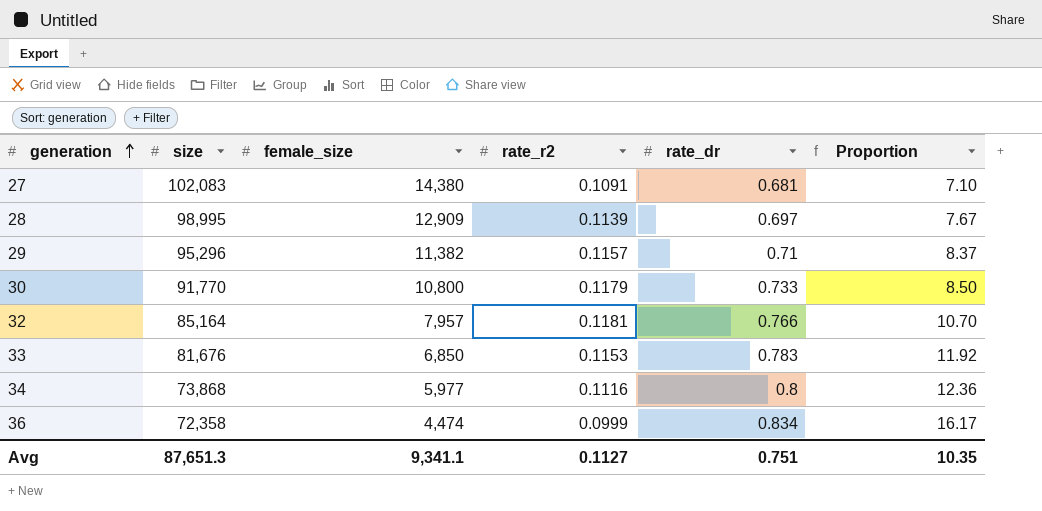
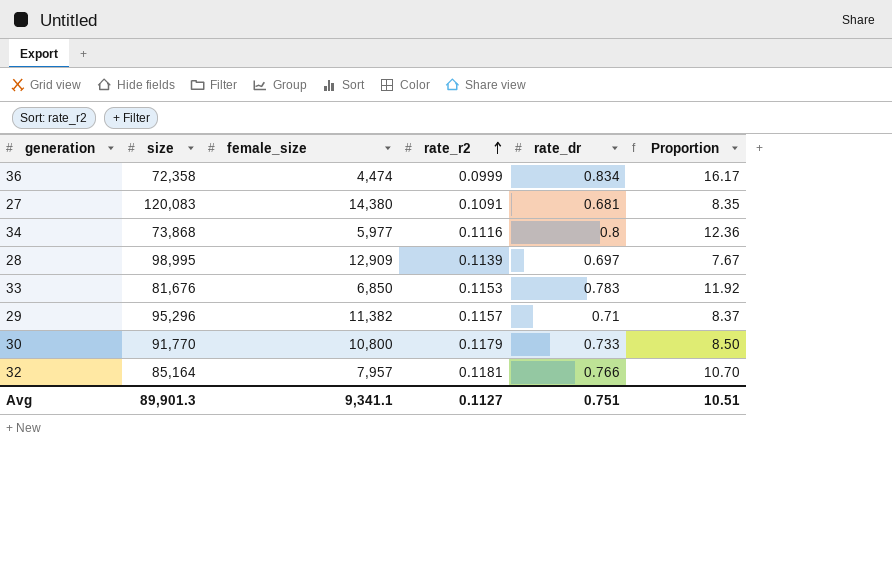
row order: generation ascending -> rate_r2 ascending
27 | size: 102,083 -> 120,083
27 | Proportion: 7.10 -> 8.35
Avg | size: 87,651.3 -> 89,901.3
Avg | Proportion: 10.35 -> 10.51

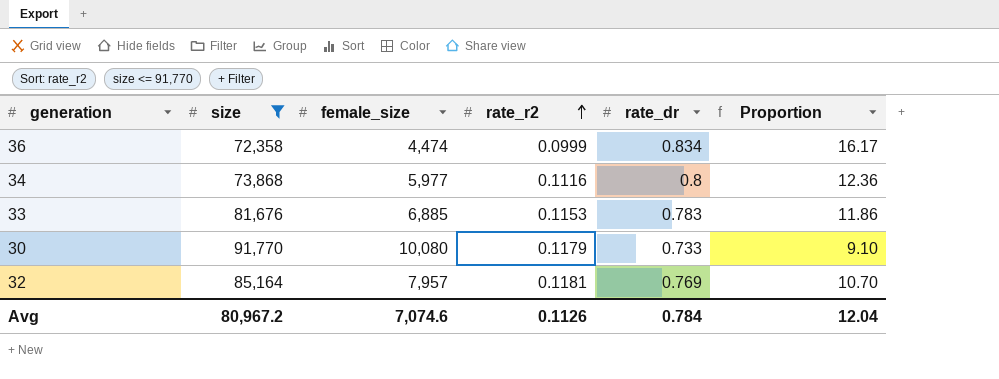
filter: none -> size <= 91,770
33 | female_size: 6,850 -> 6,885
33 | Proportion: 11.92 -> 11.86
30 | female_size: 10,800 -> 10,080
30 | Proportion: 8.50 -> 9.10
32 | rate_dr: 0.766 -> 0.769
Avg | size: 89,901.3 -> 80,967.2
Avg | female_size: 9,341.1 -> 7,074.6
Avg | rate_r2: 0.1127 -> 0.1126
Avg | rate_dr: 0.751 -> 0.784
Avg | Proportion: 10.51 -> 12.04

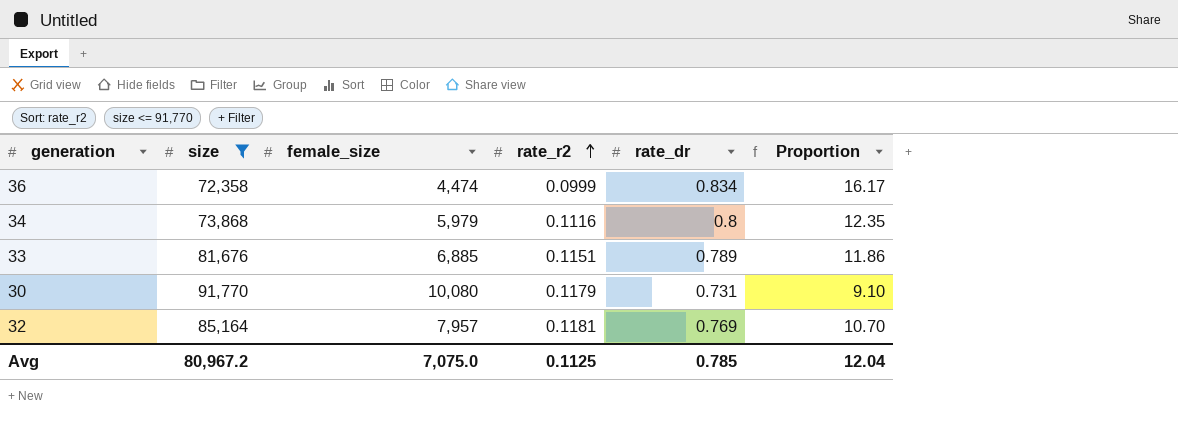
34 | female_size: 5,977 -> 5,979
34 | Proportion: 12.36 -> 12.35
33 | rate_r2: 0.1153 -> 0.1151
33 | rate_dr: 0.783 -> 0.789
30 | rate_dr: 0.733 -> 0.731
Avg | female_size: 7,074.6 -> 7,075.0
Avg | rate_r2: 0.1126 -> 0.1125
Avg | rate_dr: 0.784 -> 0.785

